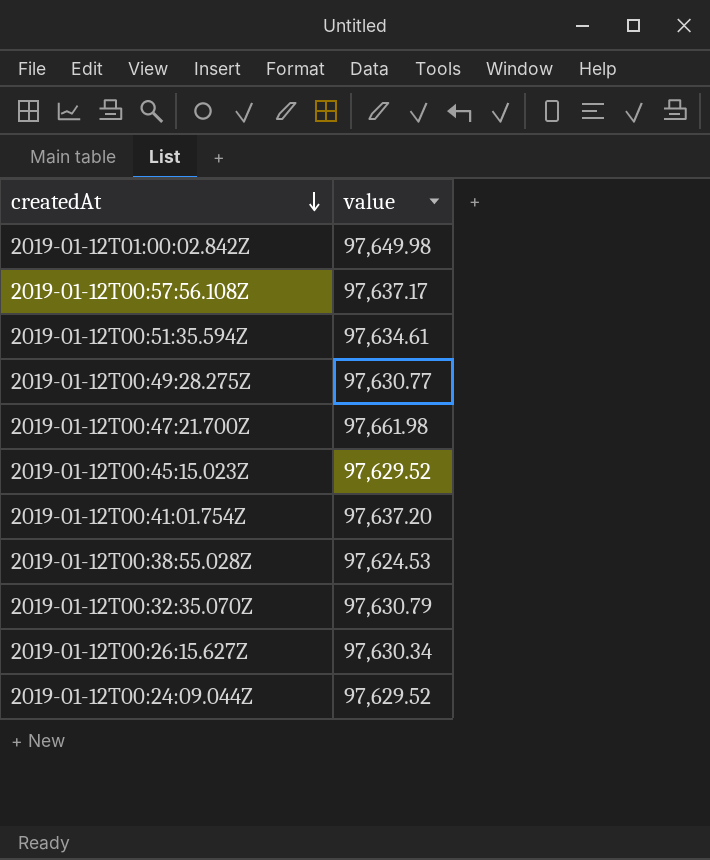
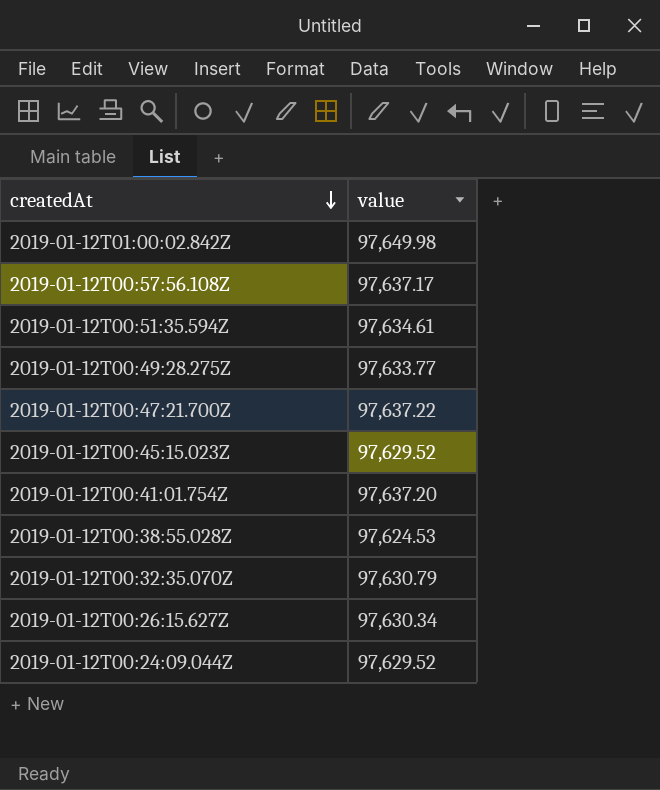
2019-01-12T00:49:28.275Z | value: 97,630.77 -> 97,633.77
2019-01-12T00:47:21.700Z | value: 97,661.98 -> 97,637.22

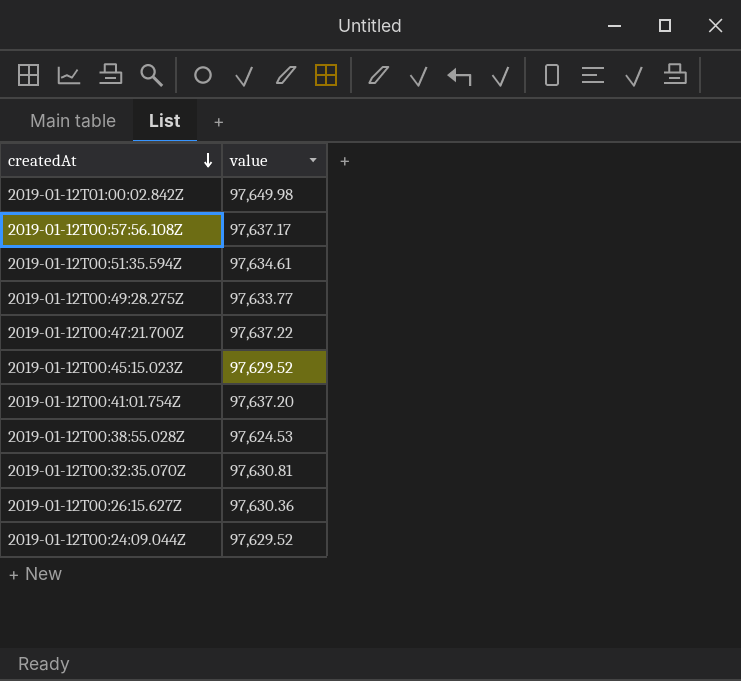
2019-01-12T00:32:35.070Z | value: 97,630.79 -> 97,630.81
2019-01-12T00:26:15.627Z | value: 97,630.34 -> 97,630.36

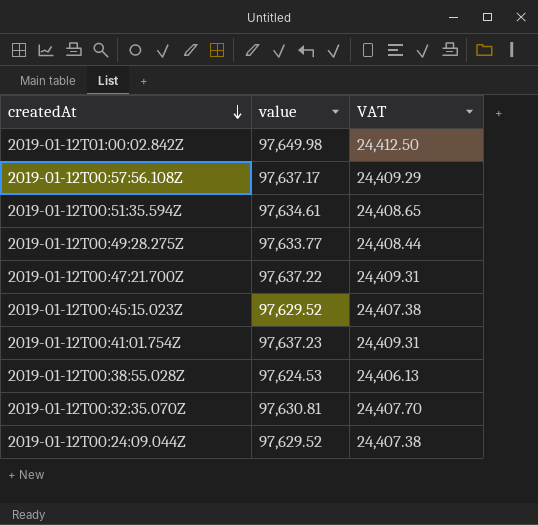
column VAT | formula: none -> [value] * 0.25
row 2019-01-12T00:26:15.627Z: 97,630.36 -> none
2019-01-12T00:41:01.754Z | value: 97,637.20 -> 97,637.23

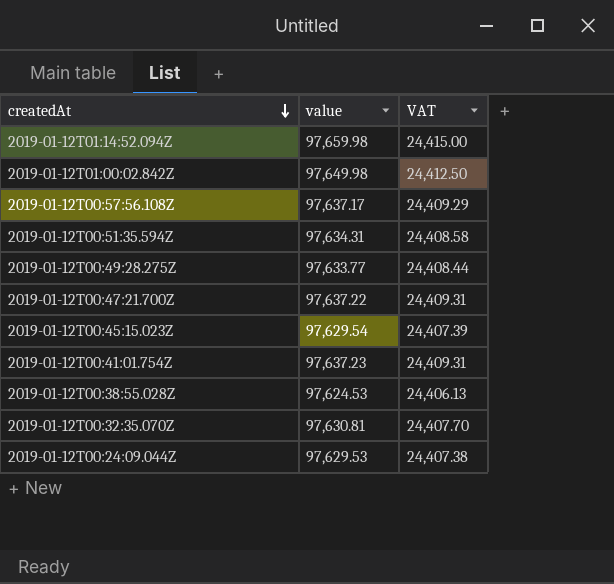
row 2019-01-12T01:14:52.094Z: none -> 97,659.98 | 24,415.00
2019-01-12T00:51:35.594Z | value: 97,634.61 -> 97,634.31
2019-01-12T00:51:35.594Z | VAT: 24,408.65 -> 24,408.58
2019-01-12T00:45:15.023Z | value: 97,629.52 -> 97,629.54
2019-01-12T00:45:15.023Z | VAT: 24,407.38 -> 24,407.39
2019-01-12T00:24:09.044Z | value: 97,629.52 -> 97,629.53

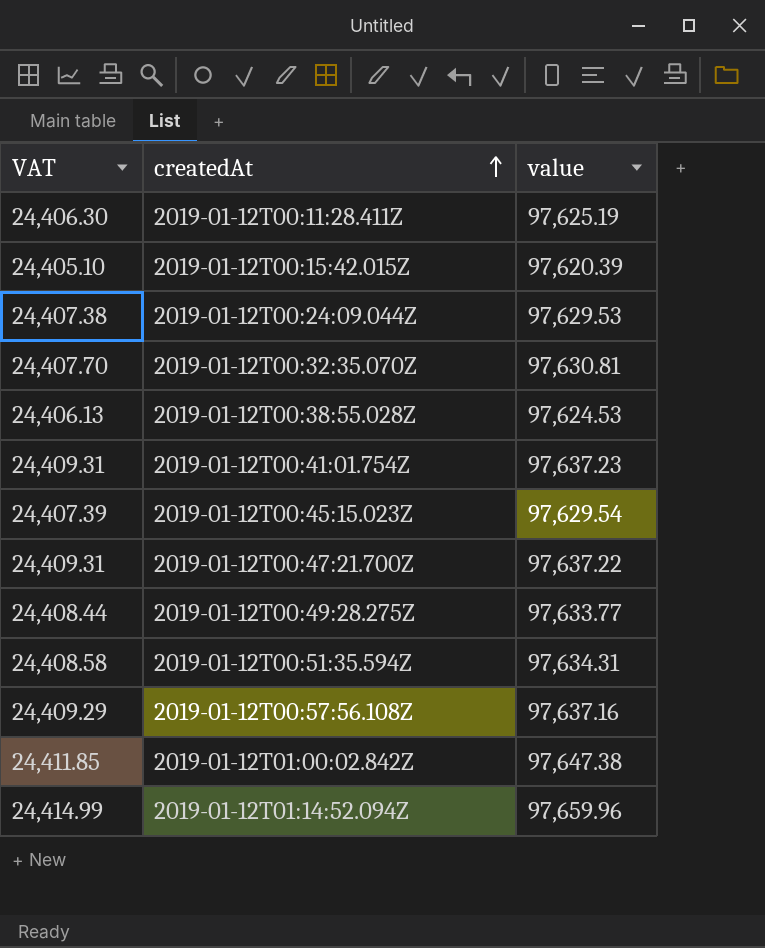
row order: createdAt descending -> createdAt ascending
column VAT | position: 3 -> 1
row 2019-01-12T00:11:28.411Z: none -> 24,406.30 | 97,625.19
row 2019-01-12T00:15:42.015Z: none -> 24,405.10 | 97,620.39
2019-01-12T00:57:56.108Z | value: 97,637.17 -> 97,637.16
2019-01-12T01:00:02.842Z | VAT: 24,412.50 -> 24,411.85
2019-01-12T01:00:02.842Z | value: 97,649.98 -> 97,647.38
2019-01-12T01:14:52.094Z | VAT: 24,415.00 -> 24,414.99
2019-01-12T01:14:52.094Z | value: 97,659.98 -> 97,659.96

